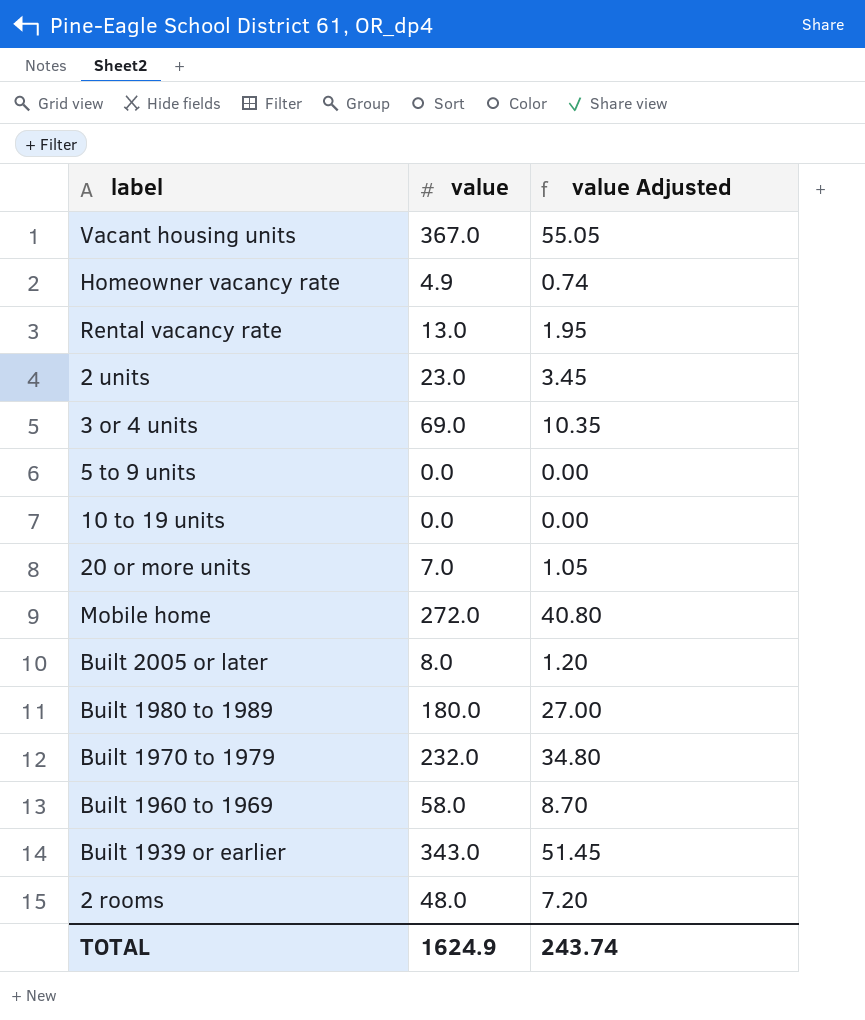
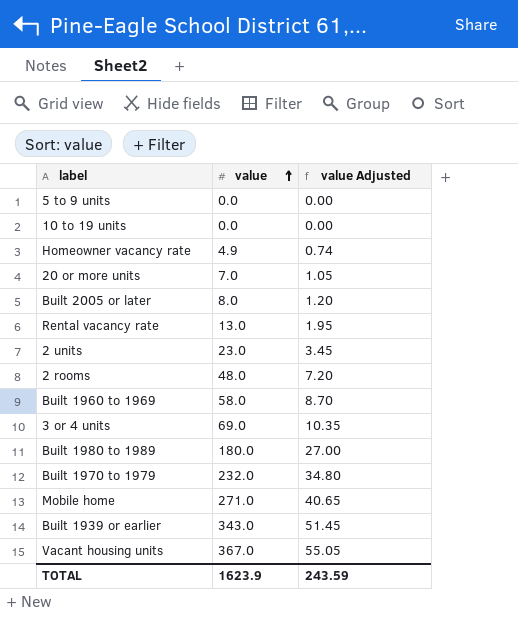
row order: none -> value ascending
Mobile home | value: 272.0 -> 271.0
Mobile home | value Adjusted: 40.80 -> 40.65
TOTAL | value: 1624.9 -> 1623.9
TOTAL | value Adjusted: 243.74 -> 243.59

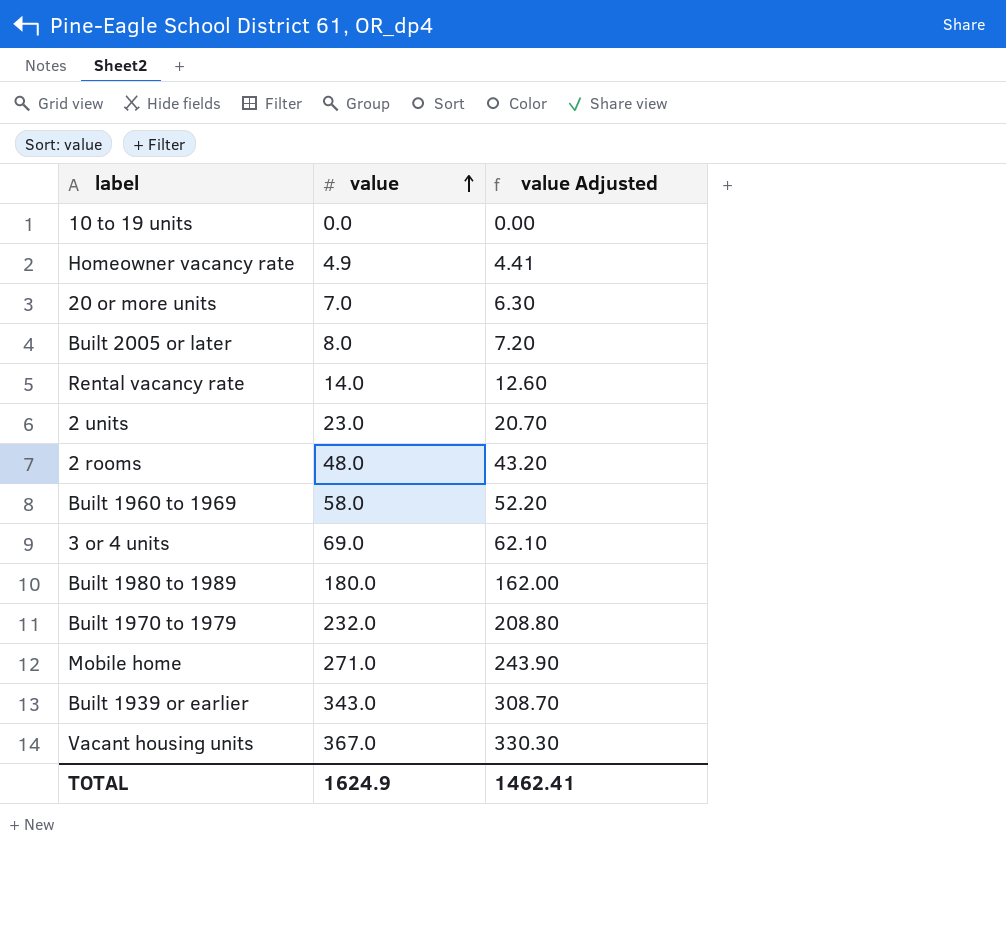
column value Adjusted | formula: [value] * 0.15 -> [value] * 0.9
row 5 to 9 units: 0.0 | 0.00 -> none
Rental vacancy rate | value: 13.0 -> 14.0
TOTAL | value: 1623.9 -> 1624.9
TOTAL | value Adjusted: 243.59 -> 1462.41

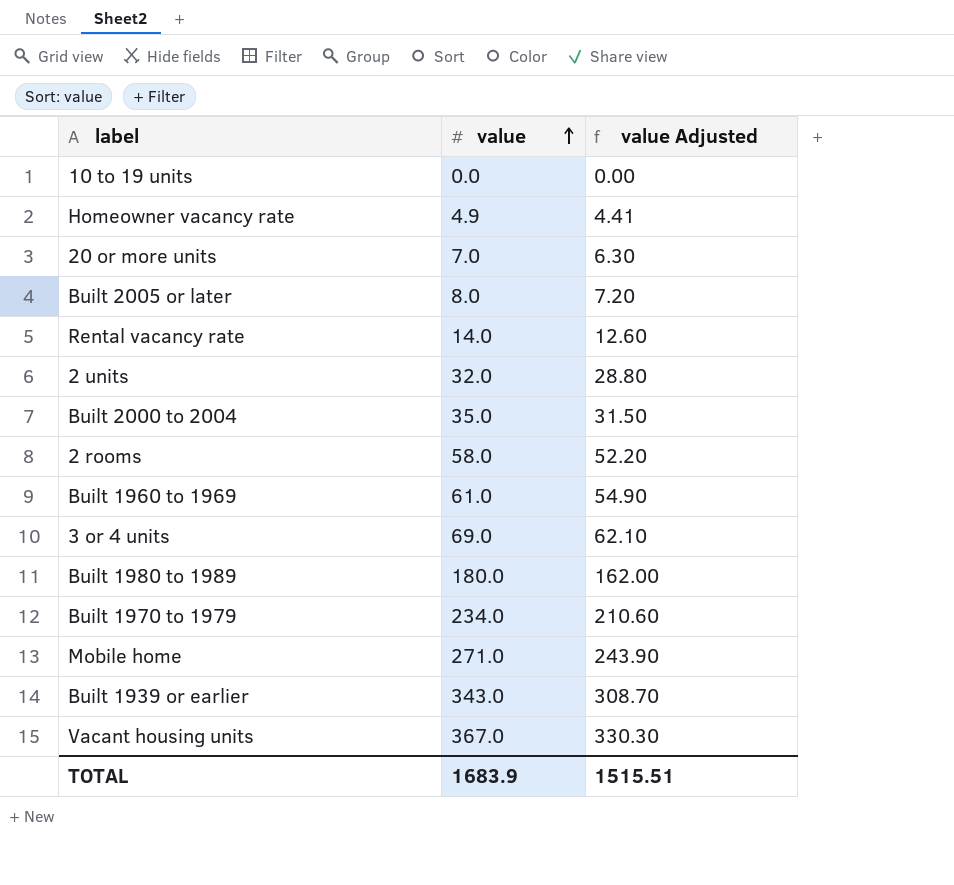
2 units | value: 23.0 -> 32.0
2 units | value Adjusted: 20.70 -> 28.80
row Built 2000 to 2004: none -> 35.0 | 31.50
2 rooms | value: 48.0 -> 58.0
2 rooms | value Adjusted: 43.20 -> 52.20
Built 1960 to 1969 | value: 58.0 -> 61.0
Built 1960 to 1969 | value Adjusted: 52.20 -> 54.90
Built 1970 to 1979 | value: 232.0 -> 234.0
Built 1970 to 1979 | value Adjusted: 208.80 -> 210.60
TOTAL | value: 1624.9 -> 1683.9
TOTAL | value Adjusted: 1462.41 -> 1515.51

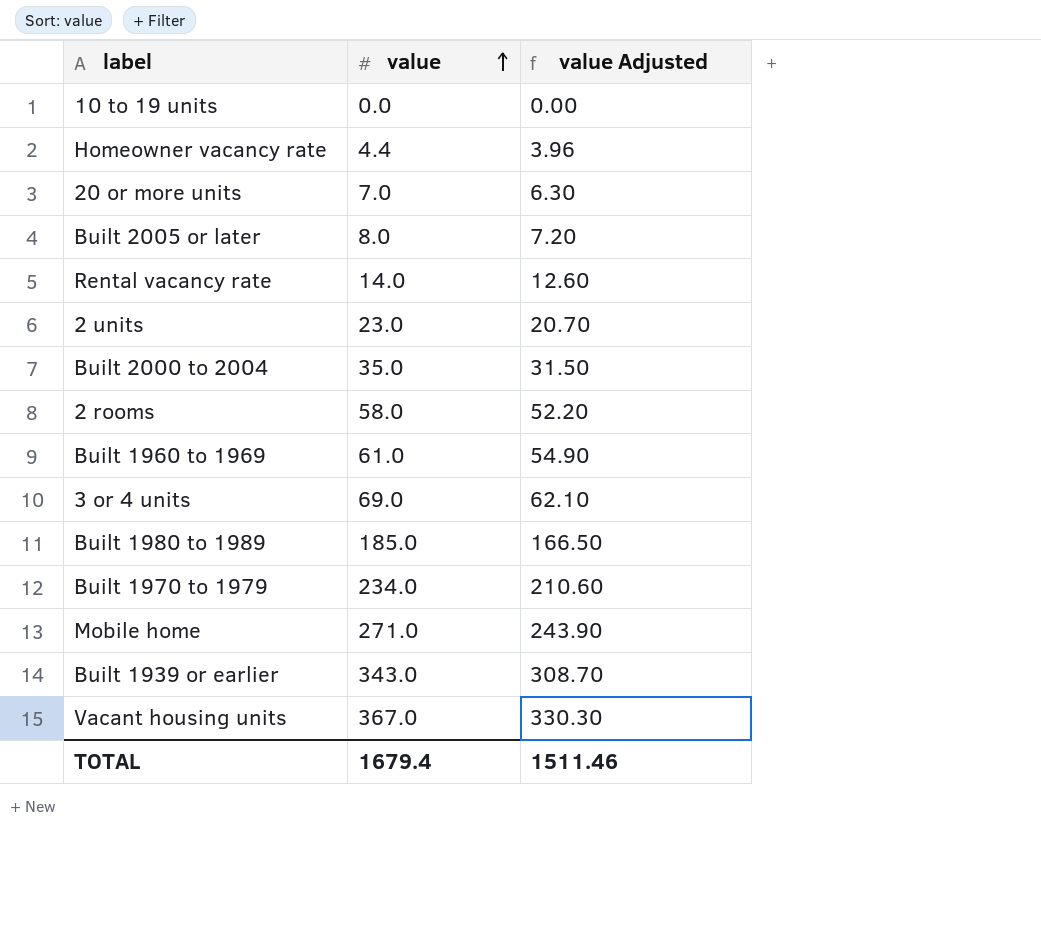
Homeowner vacancy rate | value: 4.9 -> 4.4
Homeowner vacancy rate | value Adjusted: 4.41 -> 3.96
2 units | value: 32.0 -> 23.0
2 units | value Adjusted: 28.80 -> 20.70
Built 1980 to 1989 | value: 180.0 -> 185.0
Built 1980 to 1989 | value Adjusted: 162.00 -> 166.50
TOTAL | value: 1683.9 -> 1679.4
TOTAL | value Adjusted: 1515.51 -> 1511.46

